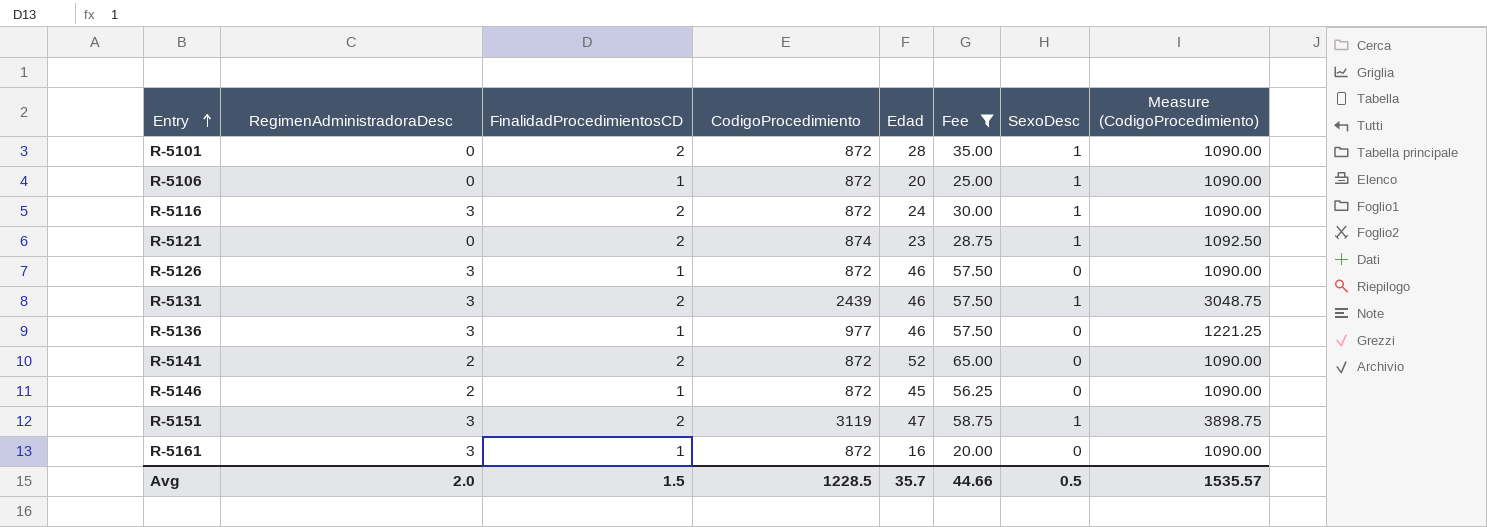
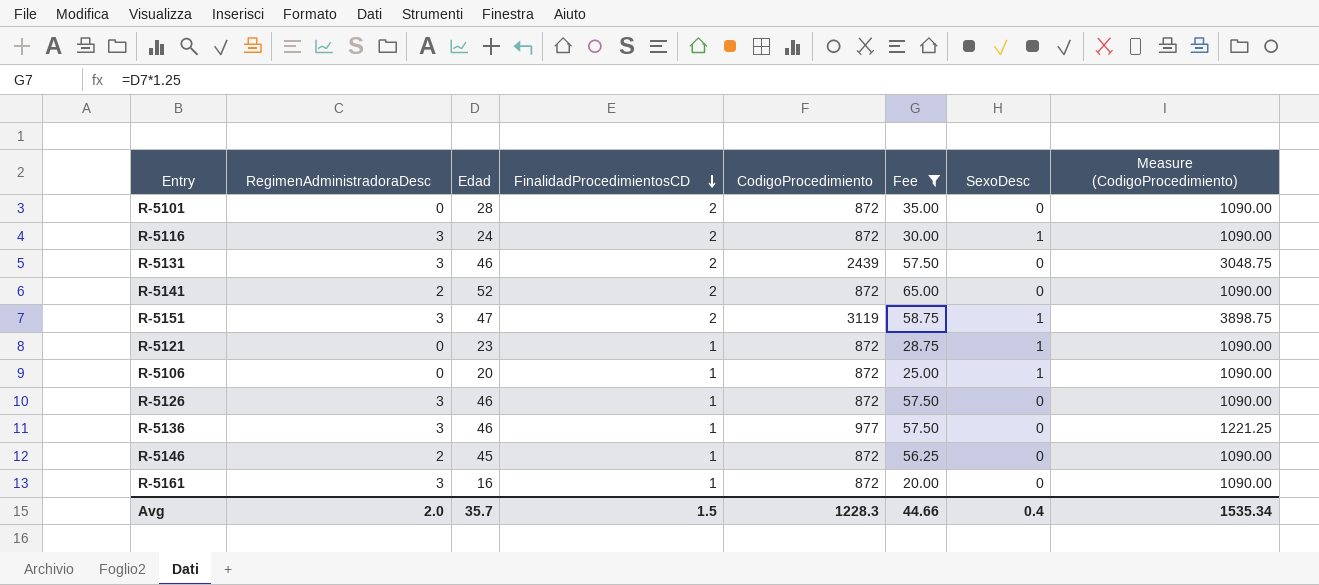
row order: Entry ascending -> FinalidadProcedimientosCD descending
column Edad | position: 5 -> 3
R-5101 | SexoDesc: 1 -> 0
R-5131 | SexoDesc: 1 -> 0
R-5121 | FinalidadProcedimientosCD: 2 -> 1
R-5121 | CodigoProcedimiento: 874 -> 872
R-5121 | Measure (CodigoProcedimiento): 1092.50 -> 1090.00
Avg | CodigoProcedimiento: 1228.5 -> 1228.3
Avg | SexoDesc: 0.5 -> 0.4
Avg | Measure (CodigoProcedimiento): 1535.57 -> 1535.34

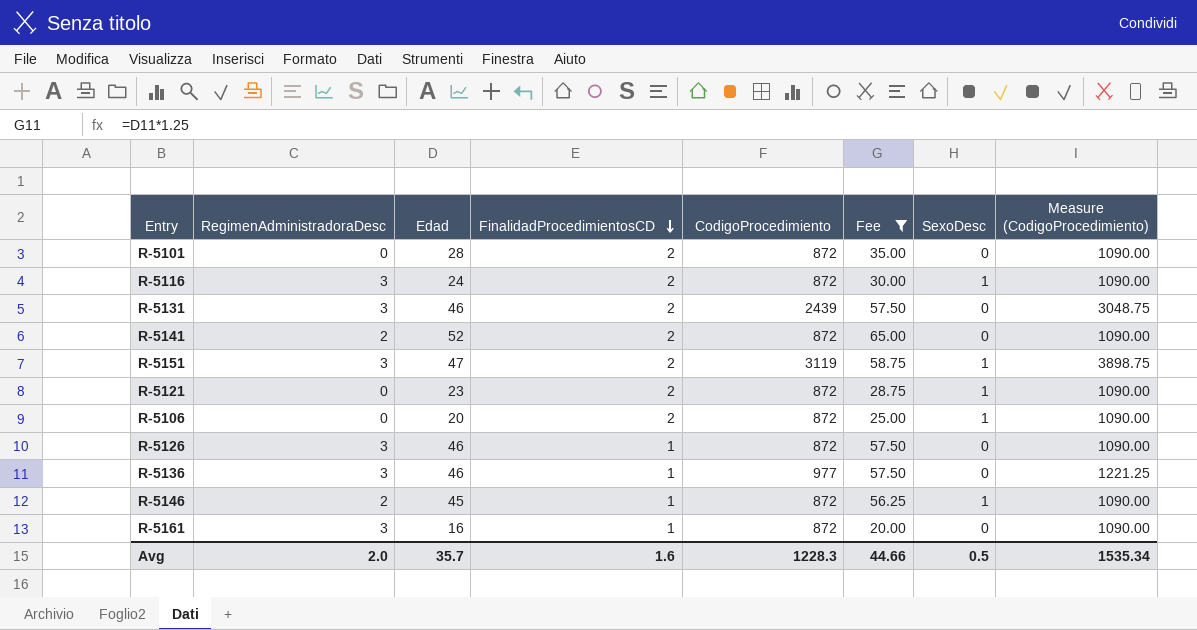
R-5121 | FinalidadProcedimientosCD: 1 -> 2
R-5106 | FinalidadProcedimientosCD: 1 -> 2
R-5146 | SexoDesc: 0 -> 1
Avg | FinalidadProcedimientosCD: 1.5 -> 1.6
Avg | SexoDesc: 0.4 -> 0.5

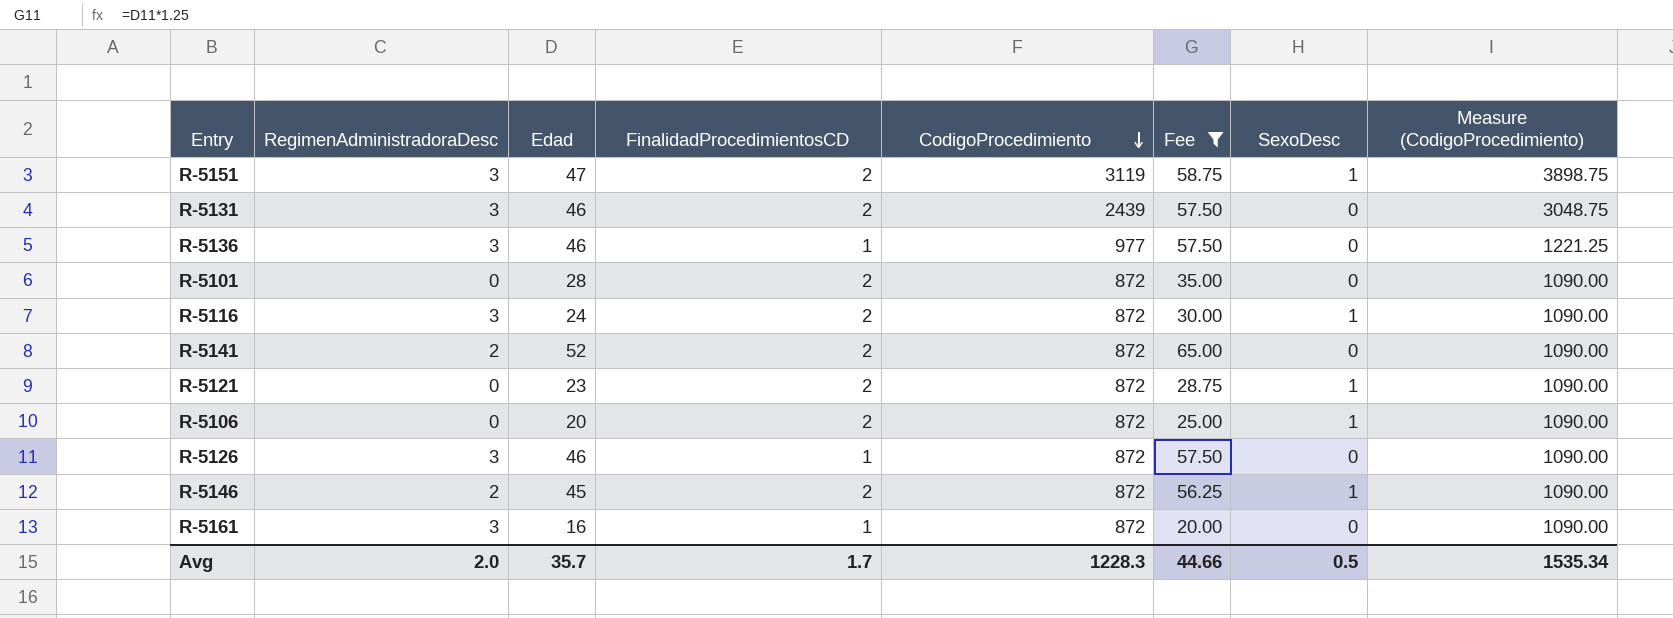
row order: FinalidadProcedimientosCD descending -> CodigoProcedimiento descending
R-5146 | FinalidadProcedimientosCD: 1 -> 2
Avg | FinalidadProcedimientosCD: 1.6 -> 1.7

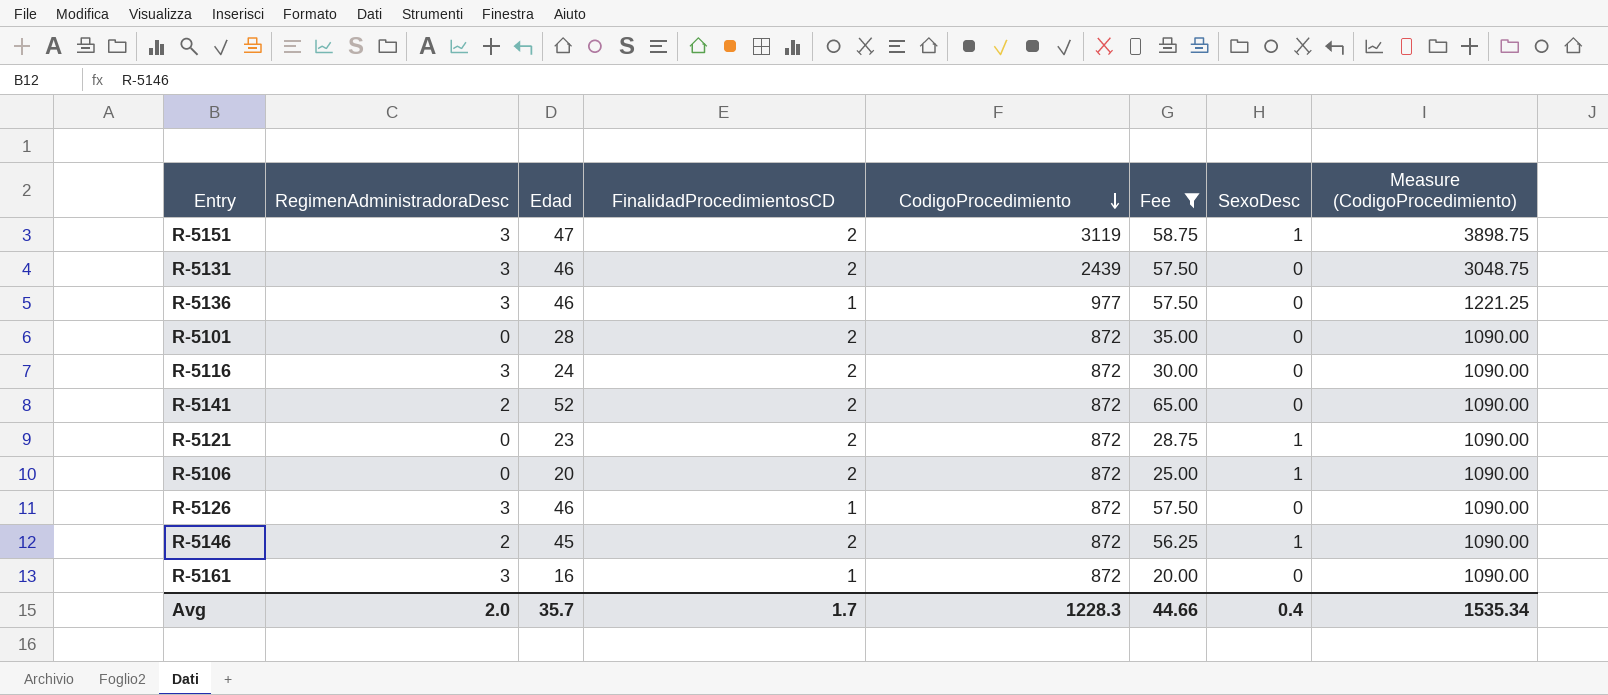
R-5116 | SexoDesc: 1 -> 0
Avg | SexoDesc: 0.5 -> 0.4

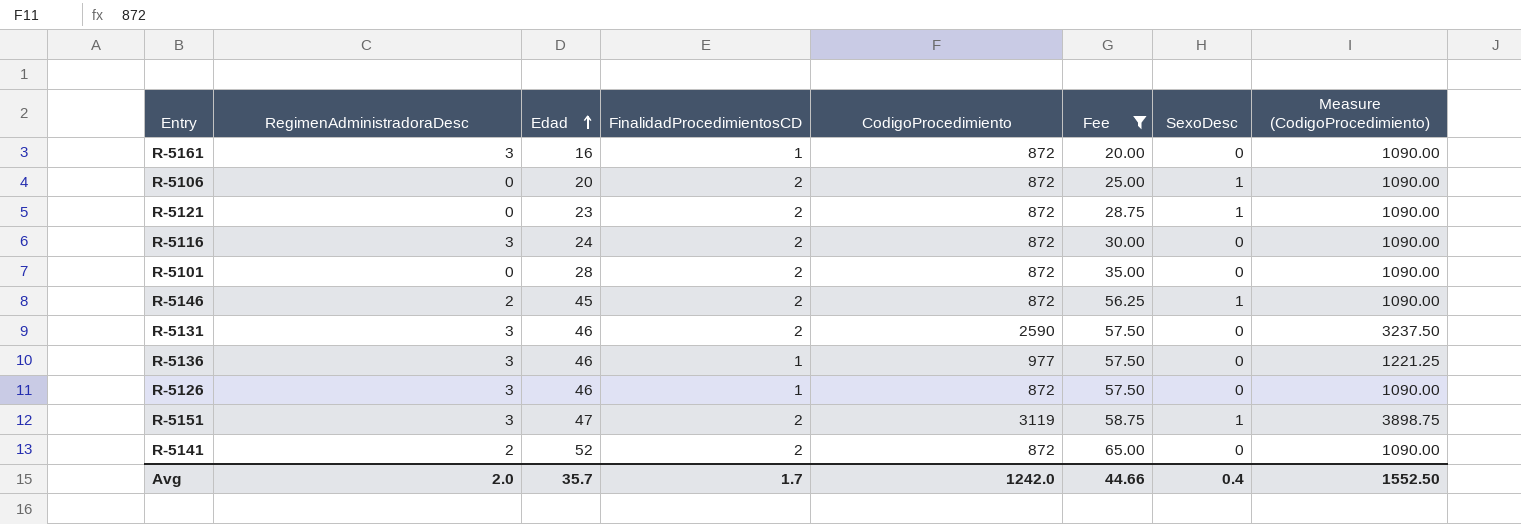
row order: CodigoProcedimiento descending -> Edad ascending
R-5131 | CodigoProcedimiento: 2439 -> 2590
R-5131 | Measure (CodigoProcedimiento): 3048.75 -> 3237.50
Avg | CodigoProcedimiento: 1228.3 -> 1242.0
Avg | Measure (CodigoProcedimiento): 1535.34 -> 1552.50

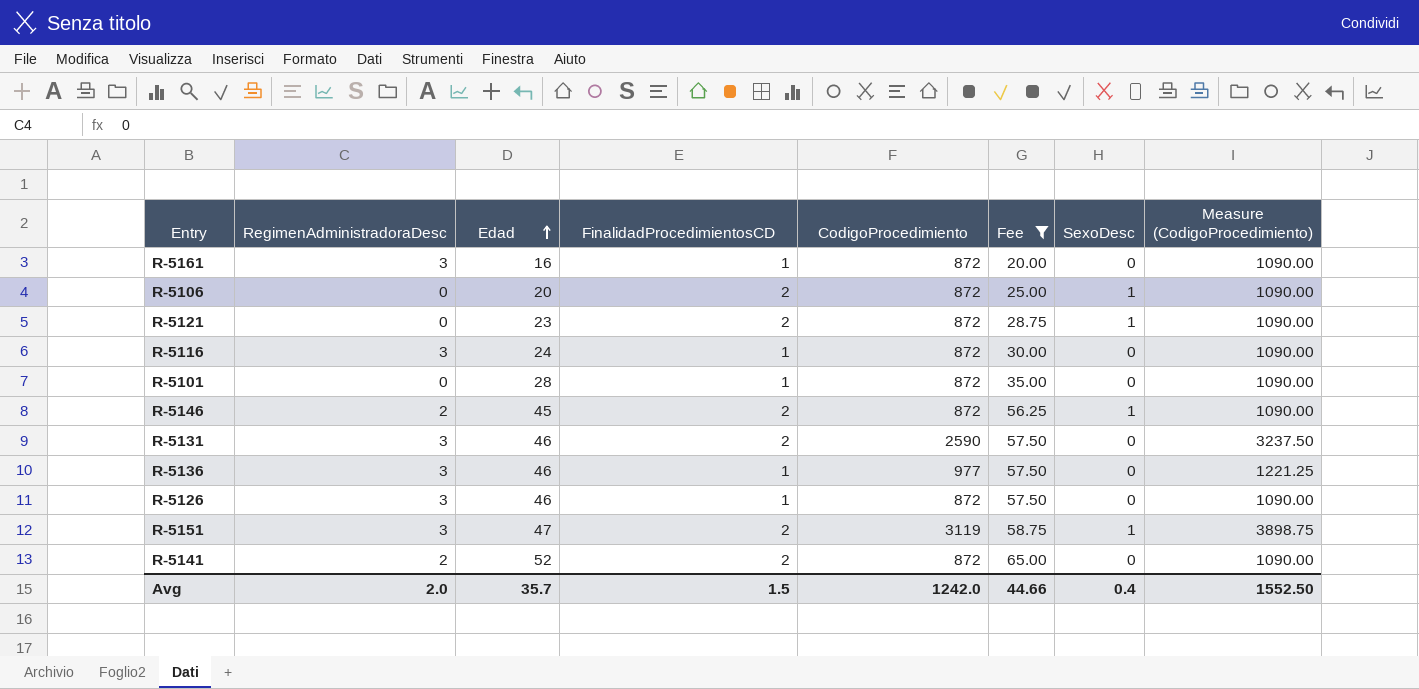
R-5116 | FinalidadProcedimientosCD: 2 -> 1
R-5101 | FinalidadProcedimientosCD: 2 -> 1
Avg | FinalidadProcedimientosCD: 1.7 -> 1.5

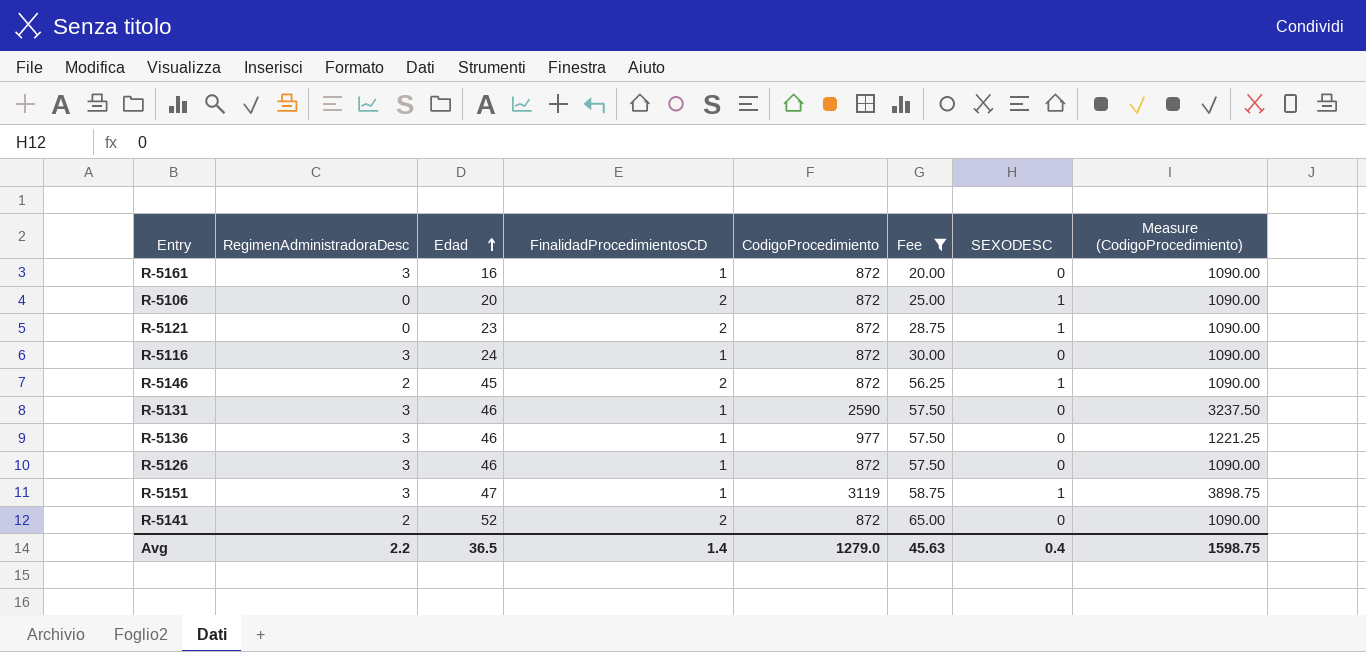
column name: SexoDesc -> SEXODESC
row R-5101: 0 | 28 | 1 | 872 | 35.00 | 0 | 1090.00 -> none
R-5131 | FinalidadProcedimientosCD: 2 -> 1
R-5151 | FinalidadProcedimientosCD: 2 -> 1
Avg | RegimenAdministradoraDesc: 2.0 -> 2.2
Avg | Edad: 35.7 -> 36.5
Avg | FinalidadProcedimientosCD: 1.5 -> 1.4
Avg | CodigoProcedimiento: 1242.0 -> 1279.0
Avg | Fee: 44.66 -> 45.63
Avg | Measure (CodigoProcedimiento): 1552.50 -> 1598.75

